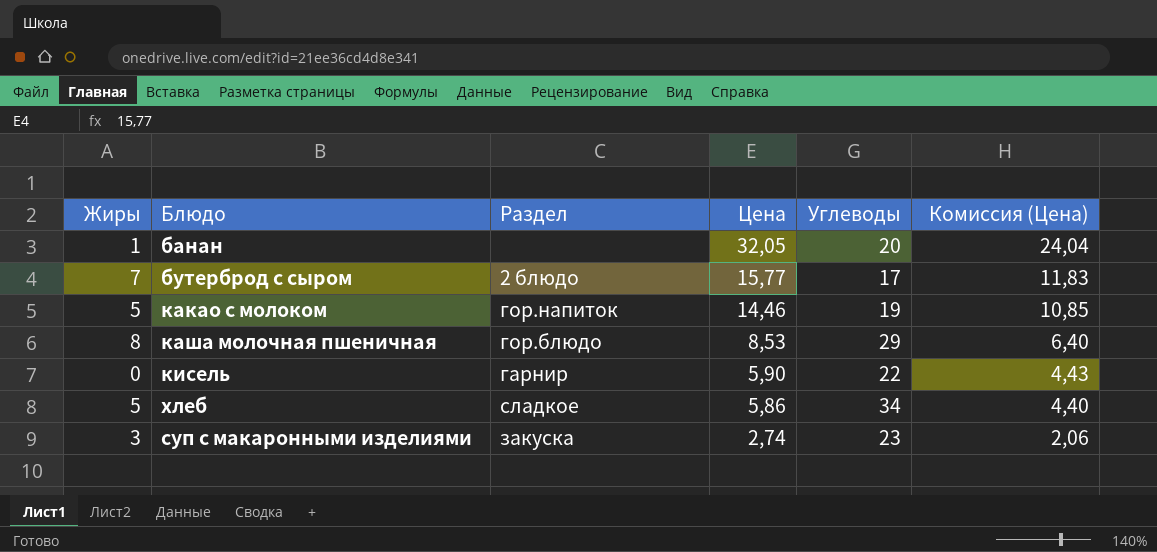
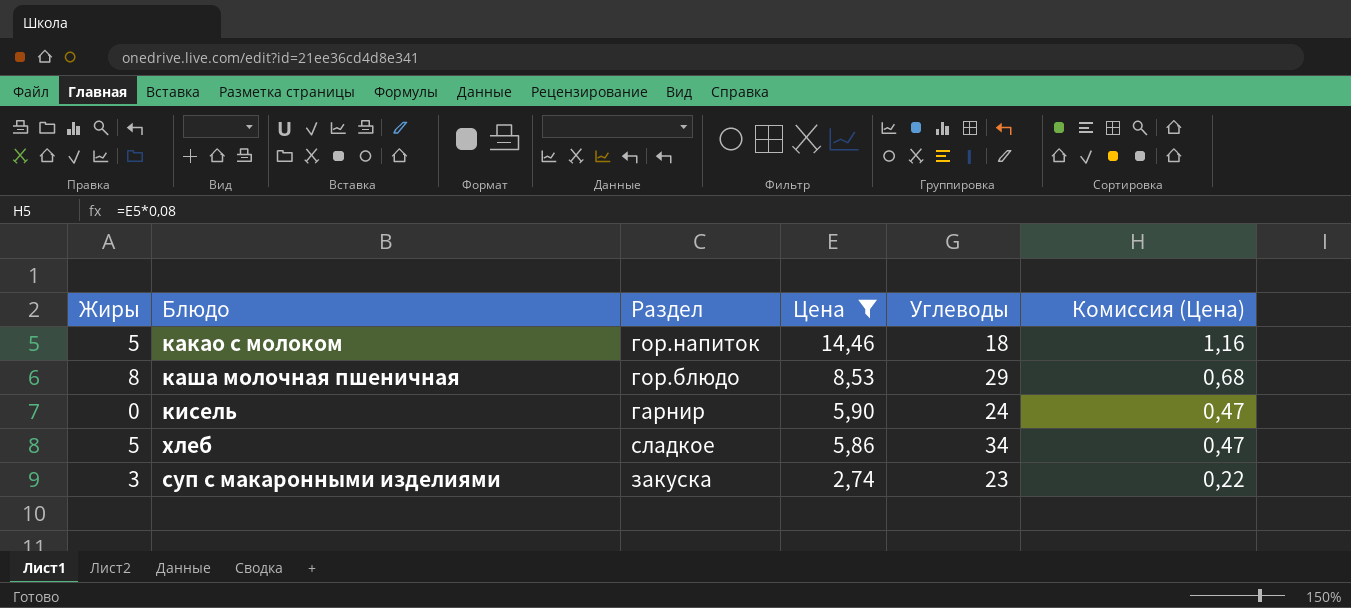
filter: none -> Цена <= 14,46
column Комиссия (Цена) | formula: [Цена] * 0,75 -> [Цена] * 0,08
какао с молоком | Углеводы: 19 -> 18
кисель | Углеводы: 22 -> 24

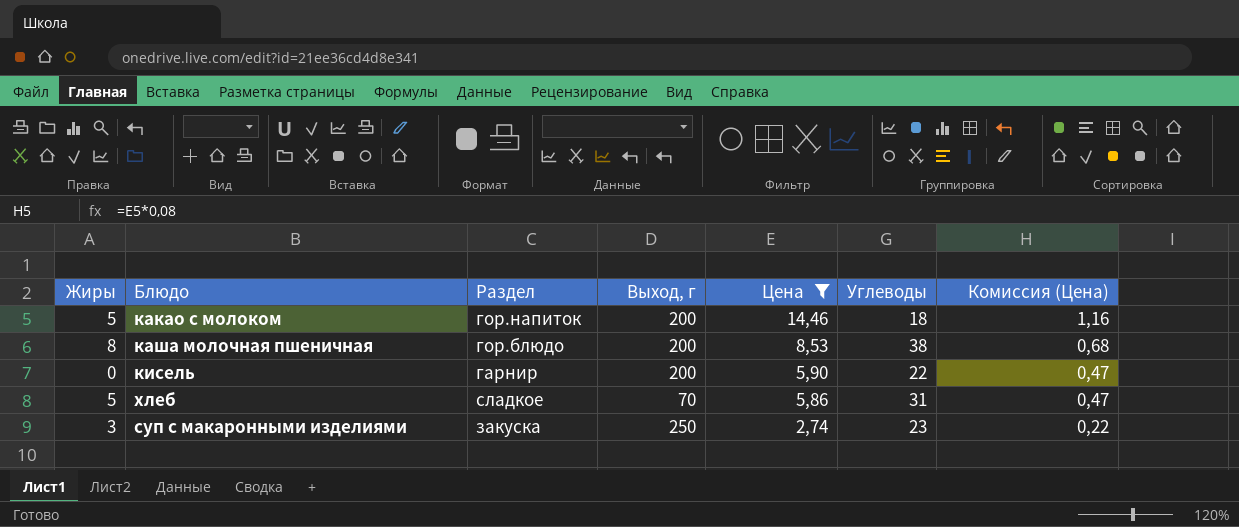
column Выход, г | position: none -> 4
каша молочная пшеничная | Углеводы: 29 -> 38
кисель | Углеводы: 24 -> 22
хлеб | Углеводы: 34 -> 31

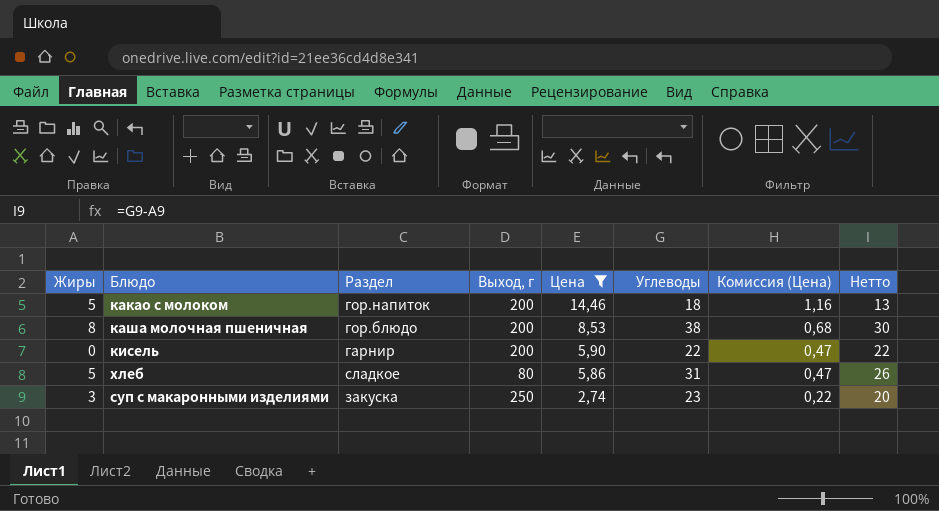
column Нетто | formula: none -> [Углеводы] - [Жиры]
хлеб | Выход, г: 70 -> 80

